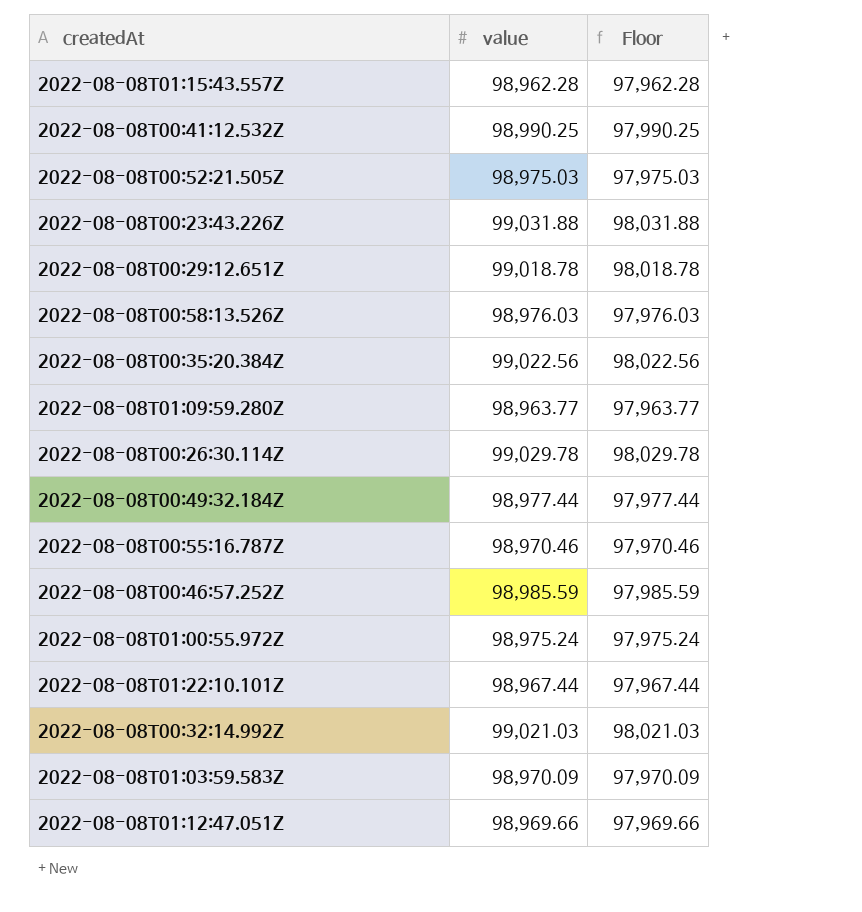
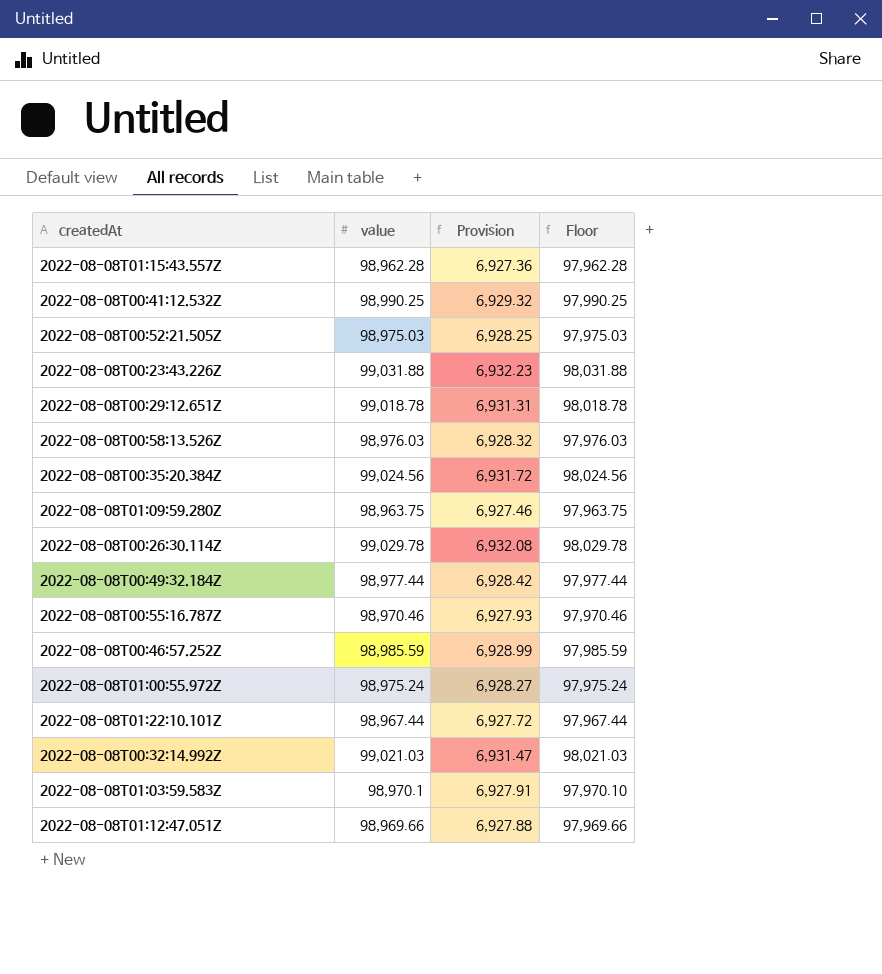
column Provision | formula: none -> [value] * 0.07
2022-08-08T00:35:20.384Z | value: 99,022.56 -> 99,024.56
2022-08-08T00:35:20.384Z | Floor: 98,022.56 -> 98,024.56
2022-08-08T01:09:59.280Z | value: 98,963.77 -> 98,963.75
2022-08-08T01:09:59.280Z | Floor: 97,963.77 -> 97,963.75
2022-08-08T01:03:59.583Z | value: 98,970.09 -> 98,970.1
2022-08-08T01:03:59.583Z | Floor: 97,970.09 -> 97,970.10

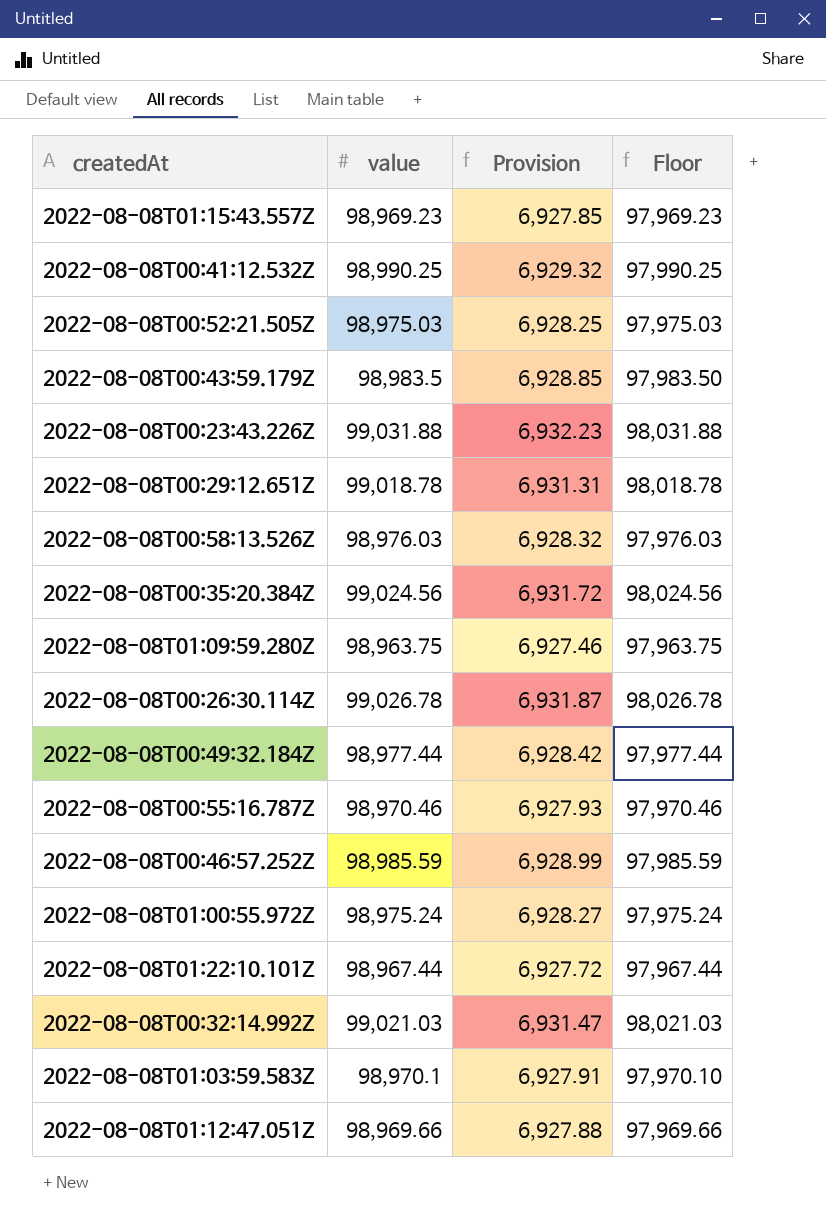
2022-08-08T01:15:43.557Z | value: 98,962.28 -> 98,969.23
2022-08-08T01:15:43.557Z | Provision: 6,927.36 -> 6,927.85
2022-08-08T01:15:43.557Z | Floor: 97,962.28 -> 97,969.23
row 2022-08-08T00:43:59.179Z: none -> 98,983.5 | 6,928.85 | 97,983.50
2022-08-08T00:26:30.114Z | value: 99,029.78 -> 99,026.78
2022-08-08T00:26:30.114Z | Provision: 6,932.08 -> 6,931.87
2022-08-08T00:26:30.114Z | Floor: 98,029.78 -> 98,026.78

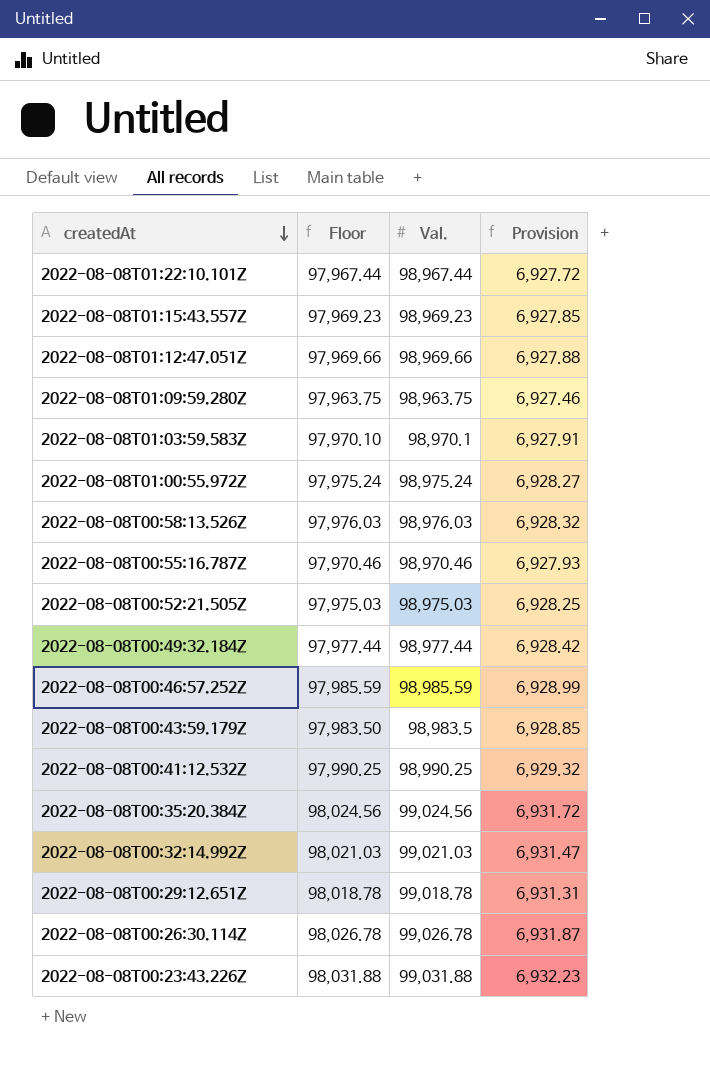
row order: none -> createdAt descending
column Floor | position: 4 -> 2
column name: value -> Val.

